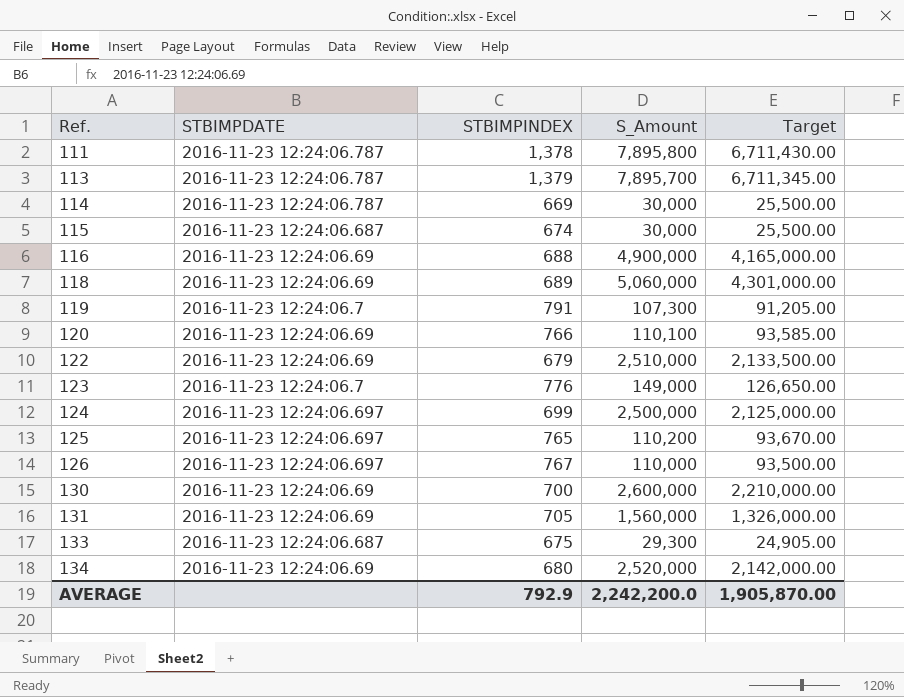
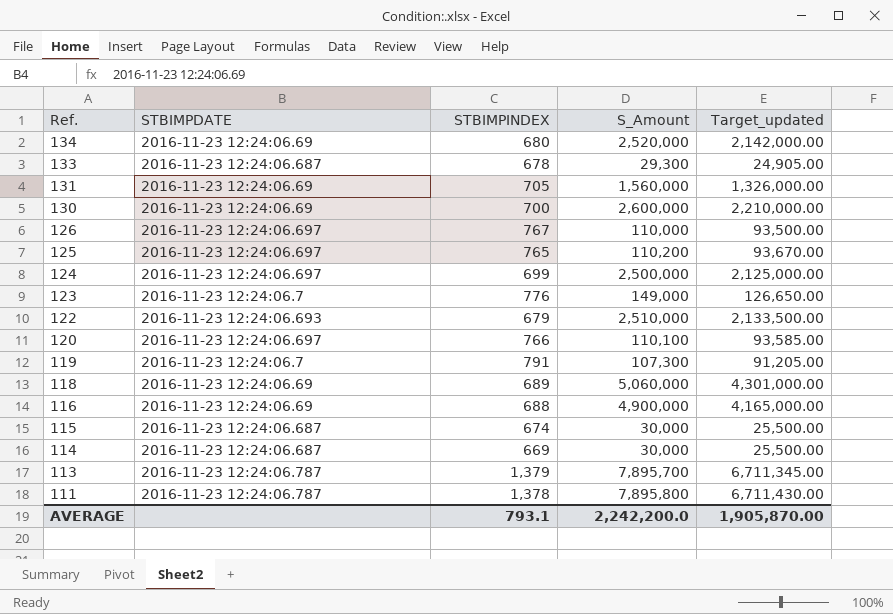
row order: Ref. ascending -> Ref. descending
column name: Target -> Target_updated
133 | STBIMPINDEX: 675 -> 678
122 | STBIMPDATE: 2016-11-23 12:24:06.69 -> 2016-11-23 12:24:06.693
120 | STBIMPDATE: 2016-11-23 12:24:06.69 -> 2016-11-23 12:24:06.697
114 | STBIMPDATE: 2016-11-23 12:24:06.787 -> 2016-11-23 12:24:06.687
AVERAGE | STBIMPINDEX: 792.9 -> 793.1

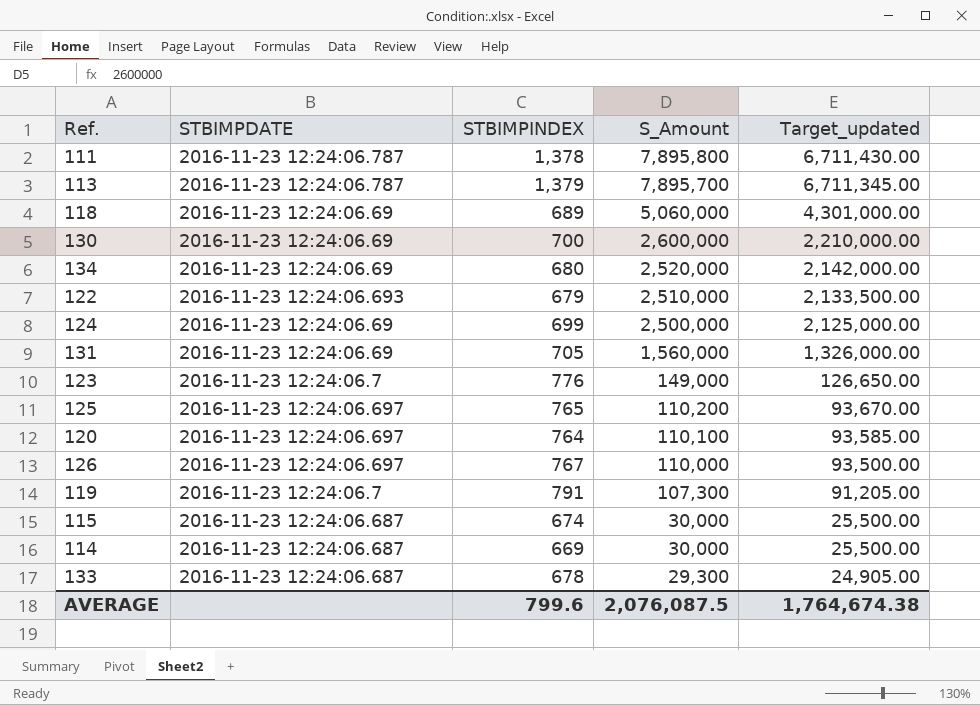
row order: Ref. descending -> S_Amount descending
row 116: 2016-11-23 12:24:06.69 | 688 | 4,900,000 | 4,165,000.00 -> none
124 | STBIMPDATE: 2016-11-23 12:24:06.697 -> 2016-11-23 12:24:06.69
120 | STBIMPINDEX: 766 -> 764
AVERAGE | STBIMPINDEX: 793.1 -> 799.6
AVERAGE | S_Amount: 2,242,200.0 -> 2,076,087.5
AVERAGE | Target_updated: 1,905,870.00 -> 1,764,674.38

